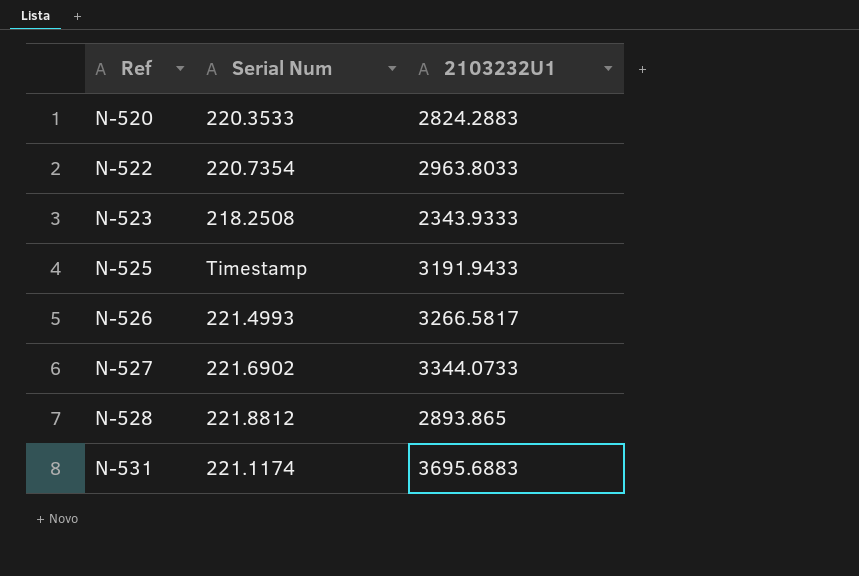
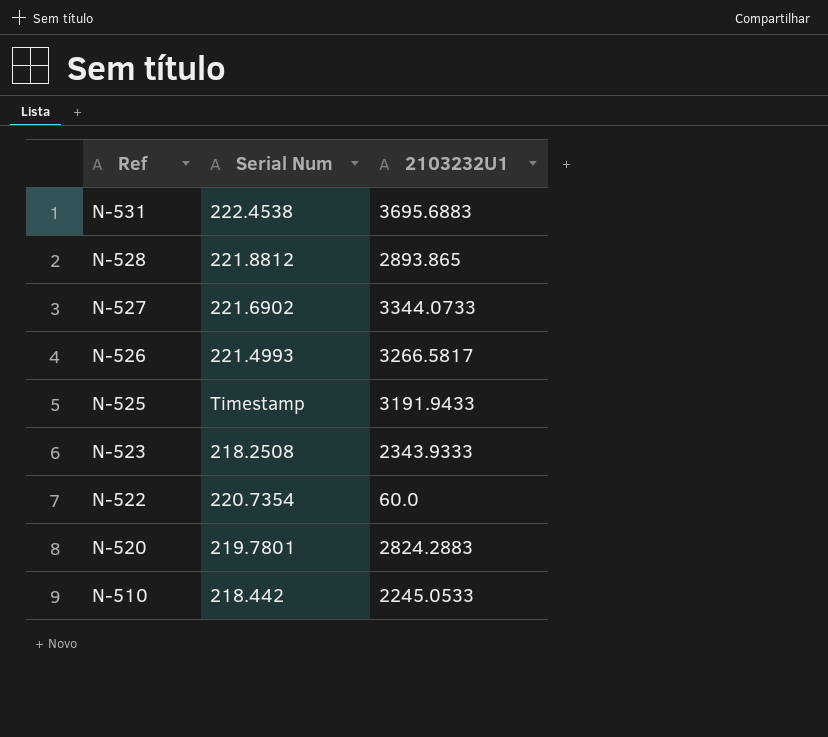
row order: Ref ascending -> Ref descending
N-531 | Serial Num: 221.1174 -> 222.4538
N-522 | 2103232U1: 2963.8033 -> 60.0
N-520 | Serial Num: 220.3533 -> 219.7801
row N-510: none -> 218.442 | 2245.0533

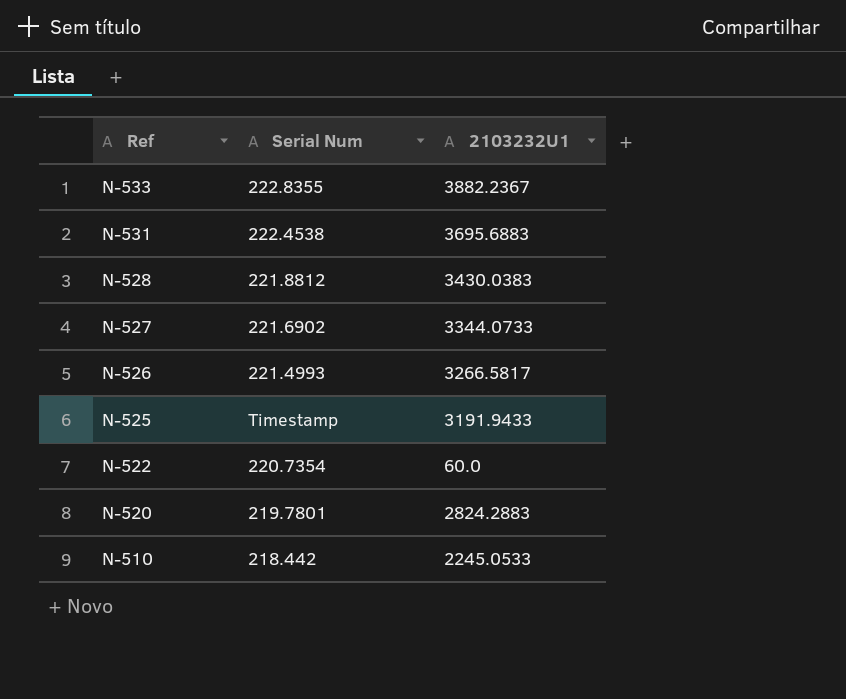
row N-523: 218.2508 | 2343.9333 -> none
row N-533: none -> 222.8355 | 3882.2367
N-528 | 2103232U1: 2893.865 -> 3430.0383

